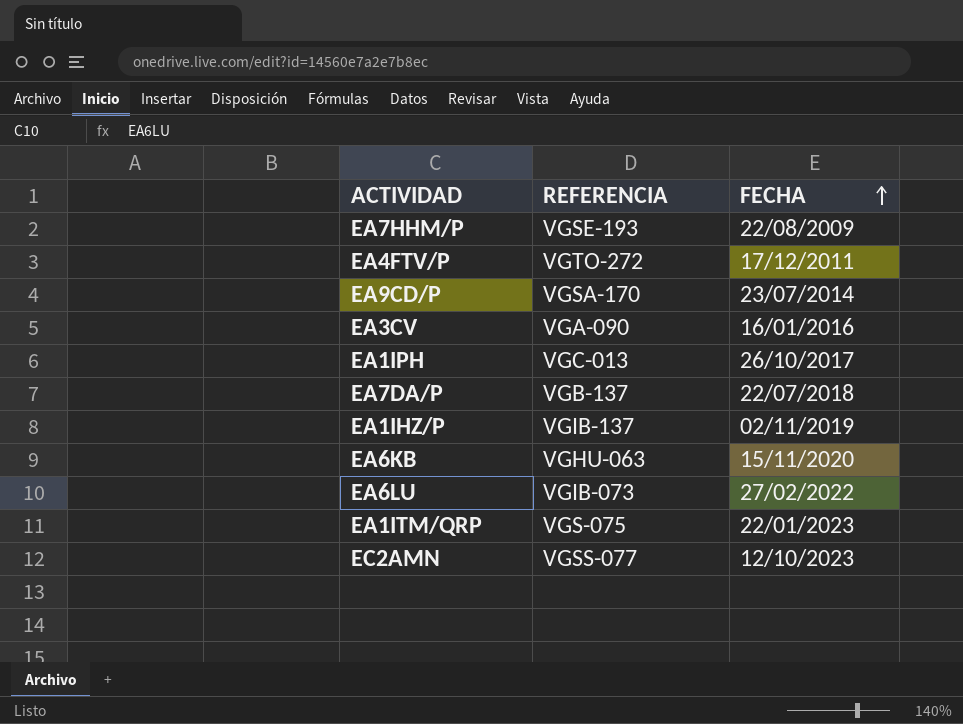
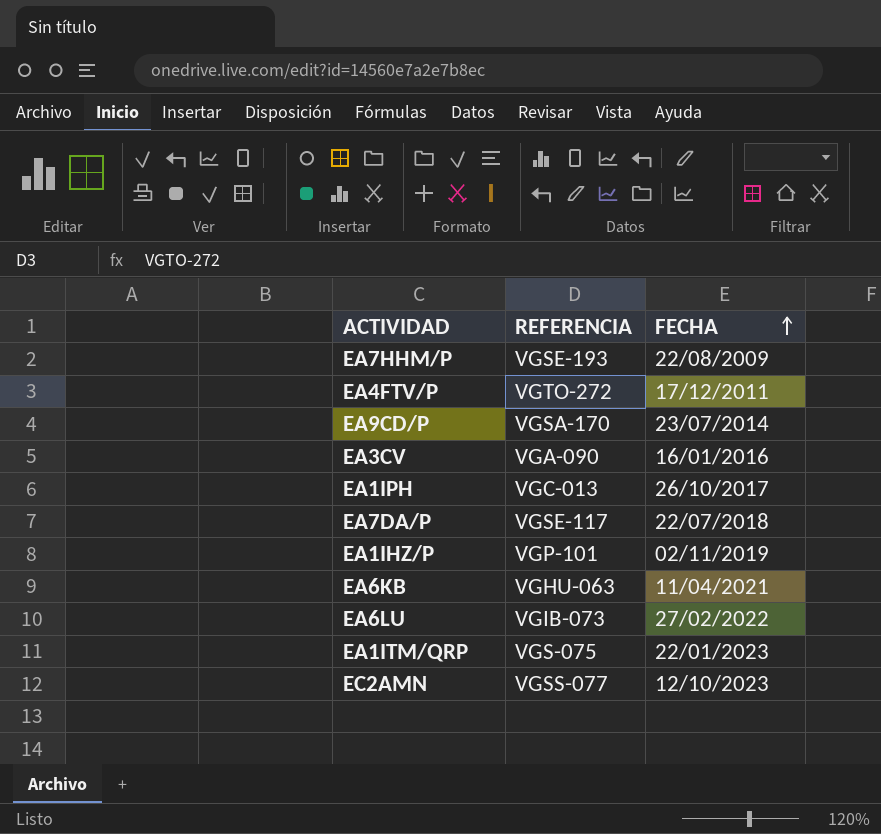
EA7DA/P | REFERENCIA: VGB-137 -> VGSE-117
EA1IHZ/P | REFERENCIA: VGIB-137 -> VGP-101
EA6KB | FECHA: 15/11/2020 -> 11/04/2021

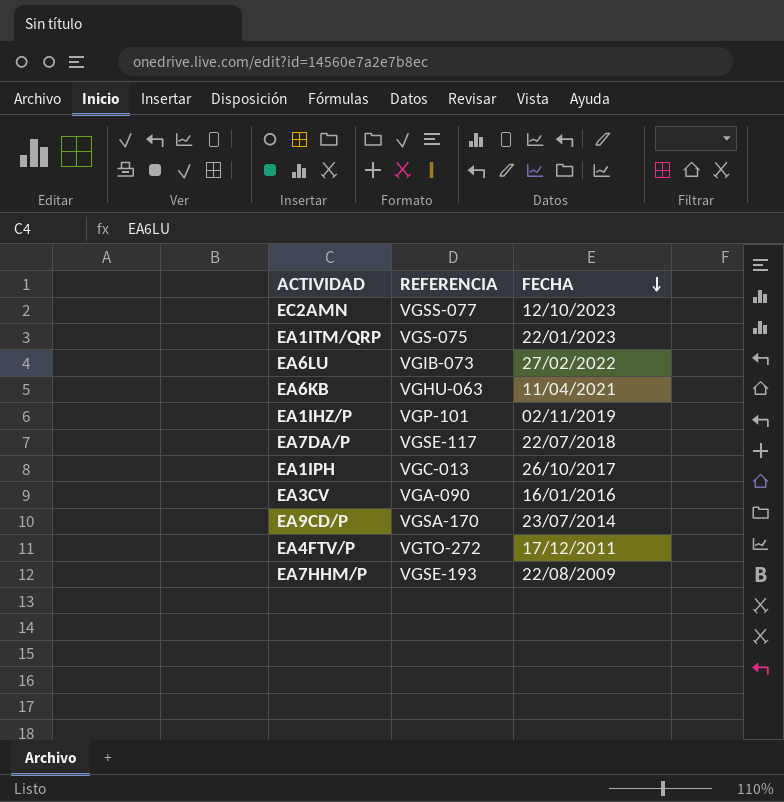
row order: FECHA ascending -> FECHA descending

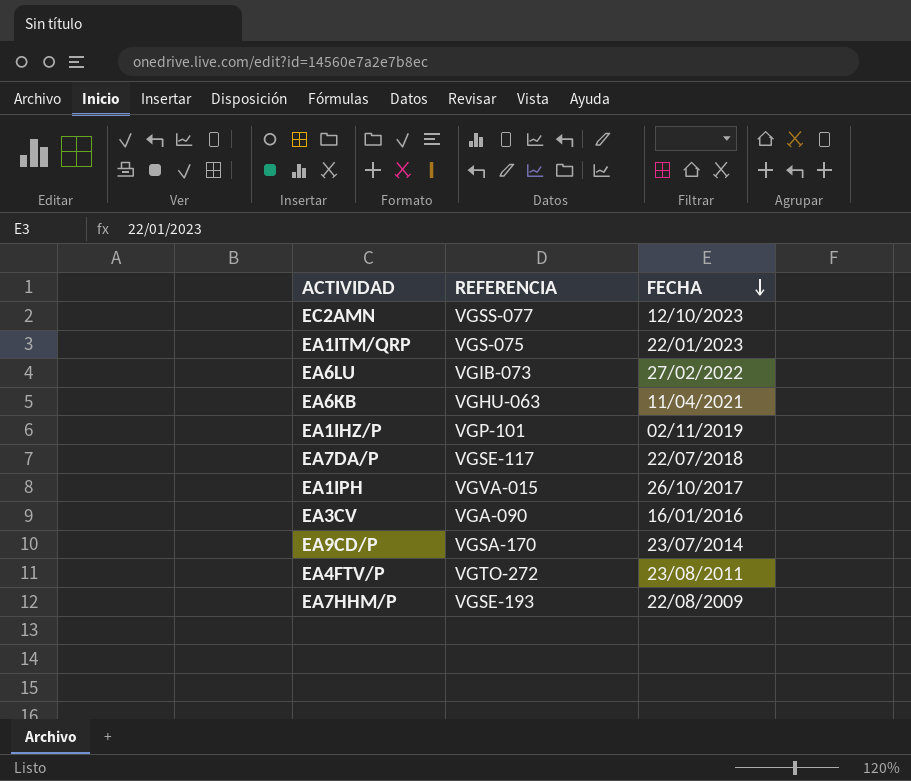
EA1IPH | REFERENCIA: VGC-013 -> VGVA-015
EA4FTV/P | FECHA: 17/12/2011 -> 23/08/2011

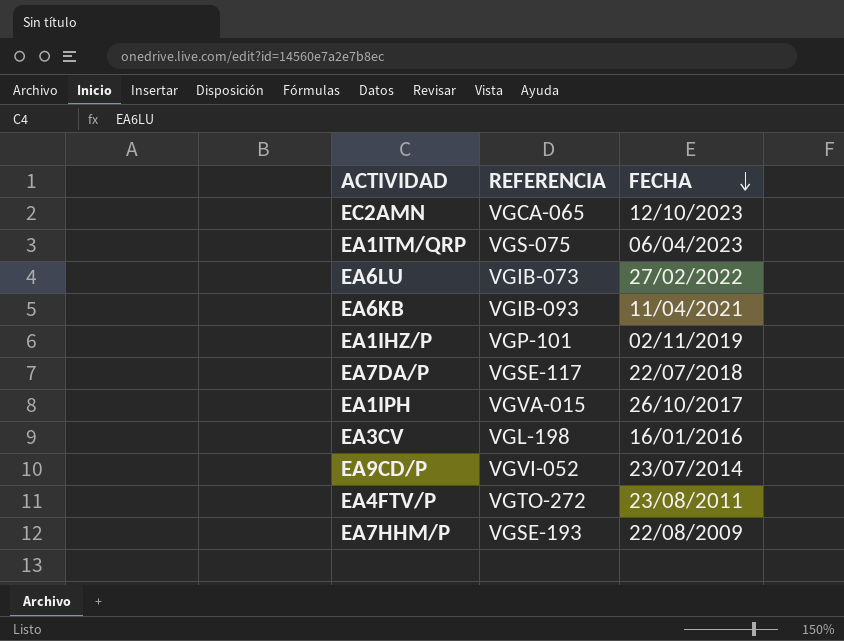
EC2AMN | REFERENCIA: VGSS-077 -> VGCA-065
EA1ITM/QRP | FECHA: 22/01/2023 -> 06/04/2023
EA6KB | REFERENCIA: VGHU-063 -> VGIB-093
EA3CV | REFERENCIA: VGA-090 -> VGL-198
EA9CD/P | REFERENCIA: VGSA-170 -> VGVI-052

